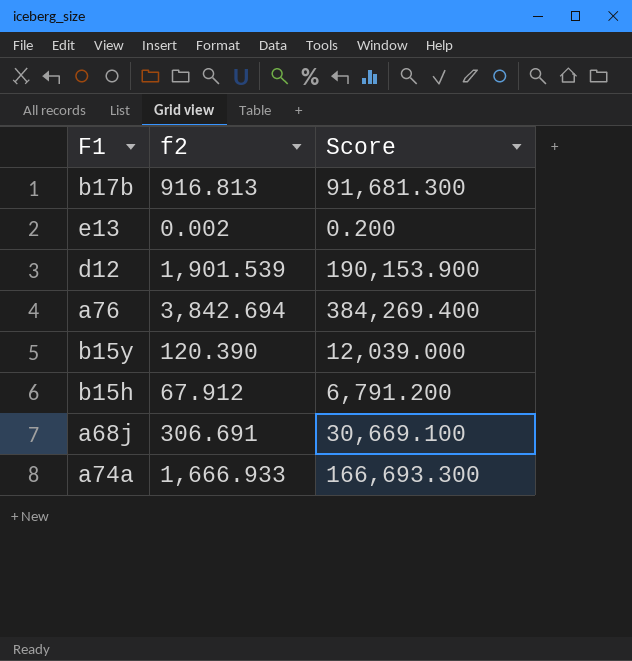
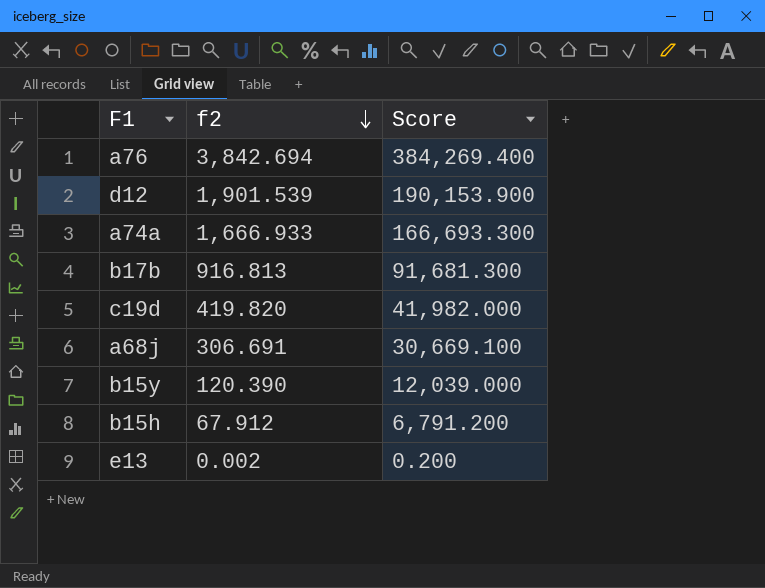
row order: none -> f2 descending
row c19d: none -> 419.820 | 41,982.000

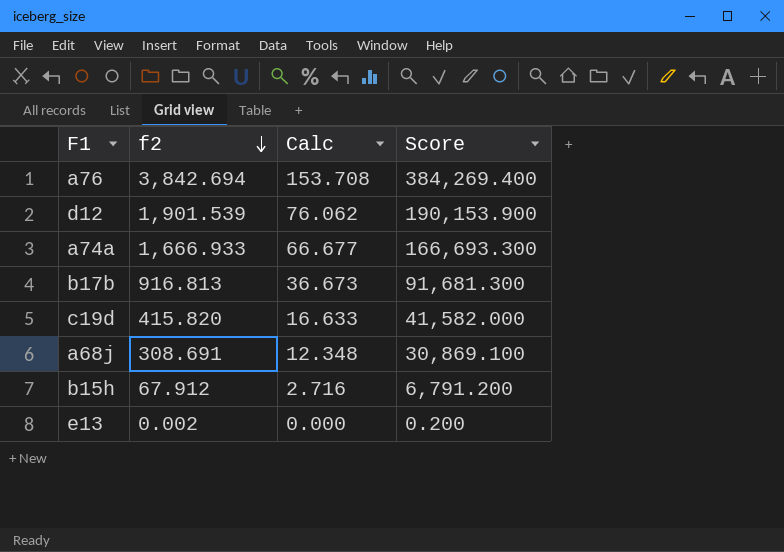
column Calc | formula: none -> [f2] * 0.04
row b15y: 120.390 | 12,039.000 -> none
c19d | f2: 419.820 -> 415.820
c19d | Score: 41,982.000 -> 41,582.000
a68j | f2: 306.691 -> 308.691
a68j | Score: 30,669.100 -> 30,869.100

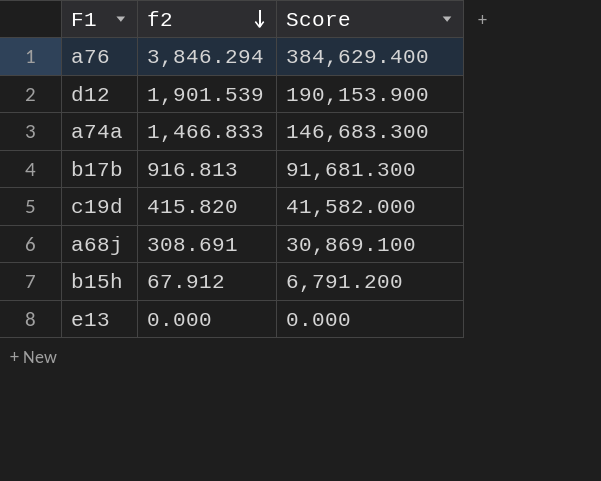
column Calc | formula: [f2] * 0.04 -> none
a76 | f2: 3,842.694 -> 3,846.294
a76 | Score: 384,269.400 -> 384,629.400
a74a | f2: 1,666.933 -> 1,466.833
a74a | Score: 166,693.300 -> 146,683.300
e13 | f2: 0.002 -> 0.000
e13 | Score: 0.200 -> 0.000

